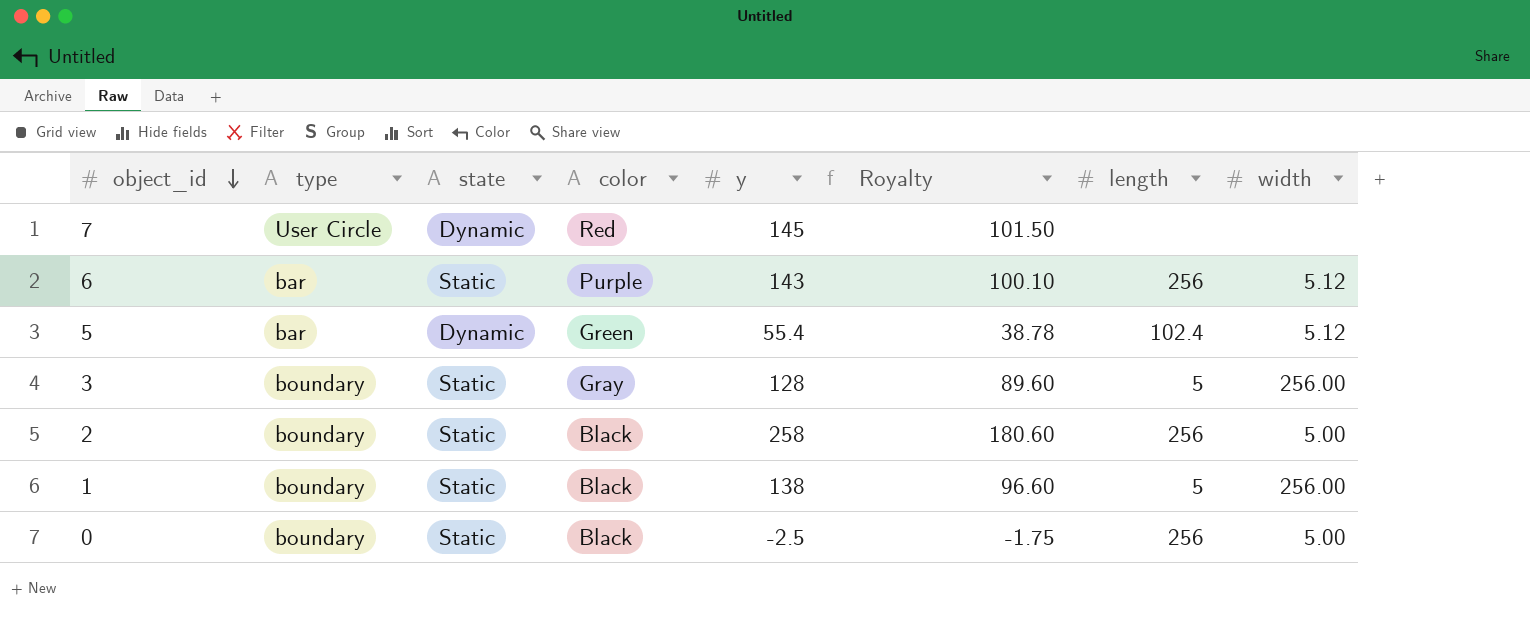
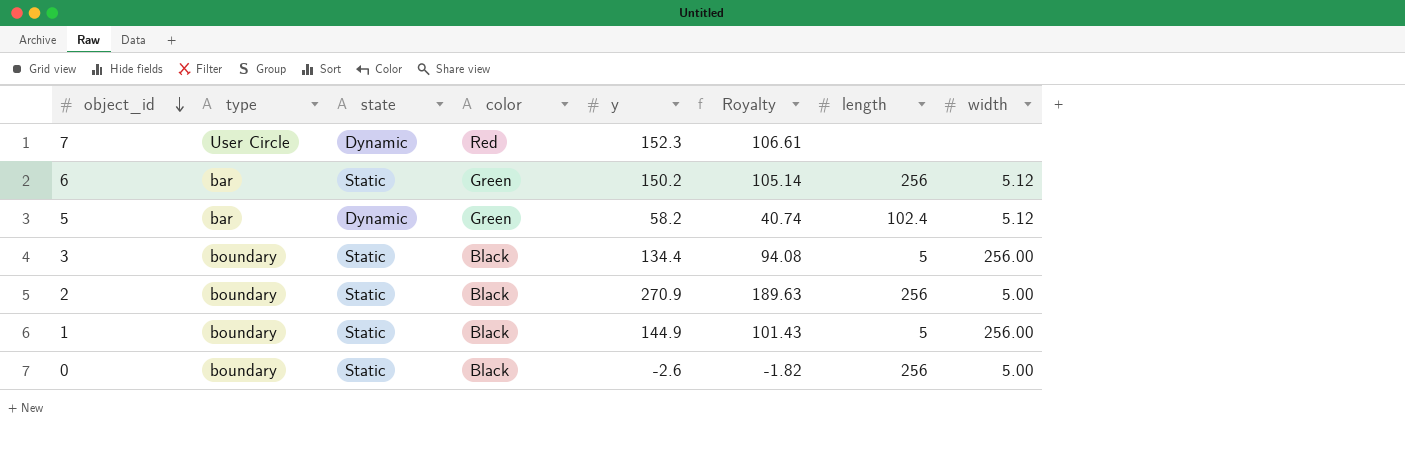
7 | y: 145 -> 152.3
7 | Royalty: 101.50 -> 106.61
6 | color: Purple -> Green
6 | y: 143 -> 150.2
6 | Royalty: 100.10 -> 105.14
5 | y: 55.4 -> 58.2
5 | Royalty: 38.78 -> 40.74
3 | color: Gray -> Black
3 | y: 128 -> 134.4
3 | Royalty: 89.60 -> 94.08
2 | y: 258 -> 270.9
2 | Royalty: 180.60 -> 189.63
1 | y: 138 -> 144.9
1 | Royalty: 96.60 -> 101.43
0 | y: -2.5 -> -2.6
0 | Royalty: -1.75 -> -1.82

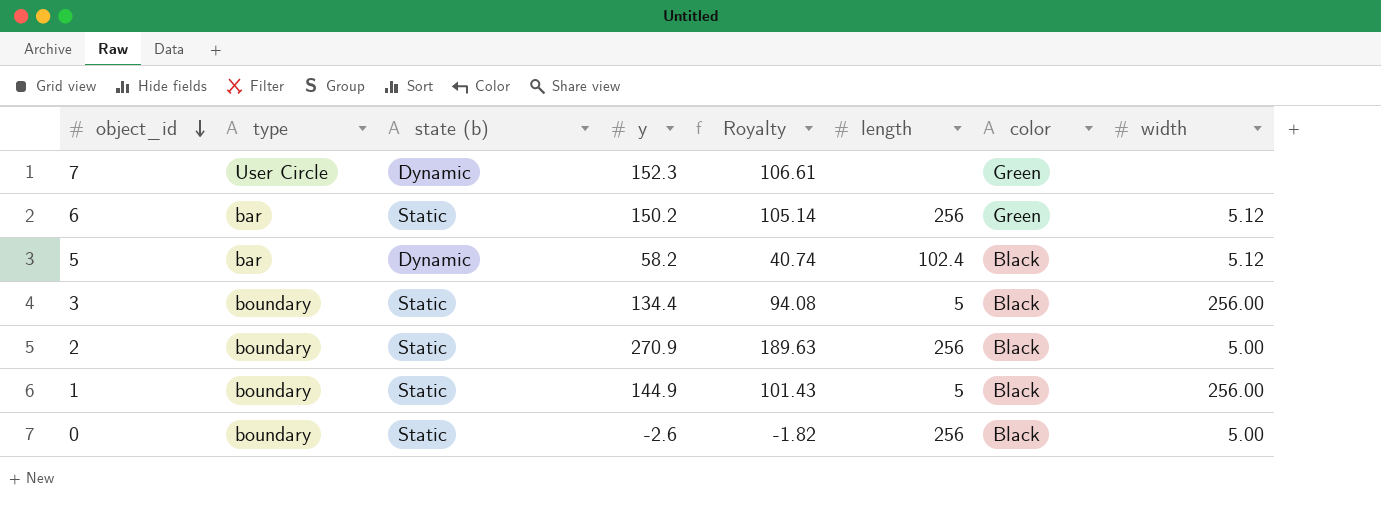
column name: state -> state (b)
column color | position: 4 -> 7
7 | color: Red -> Green
5 | color: Green -> Black

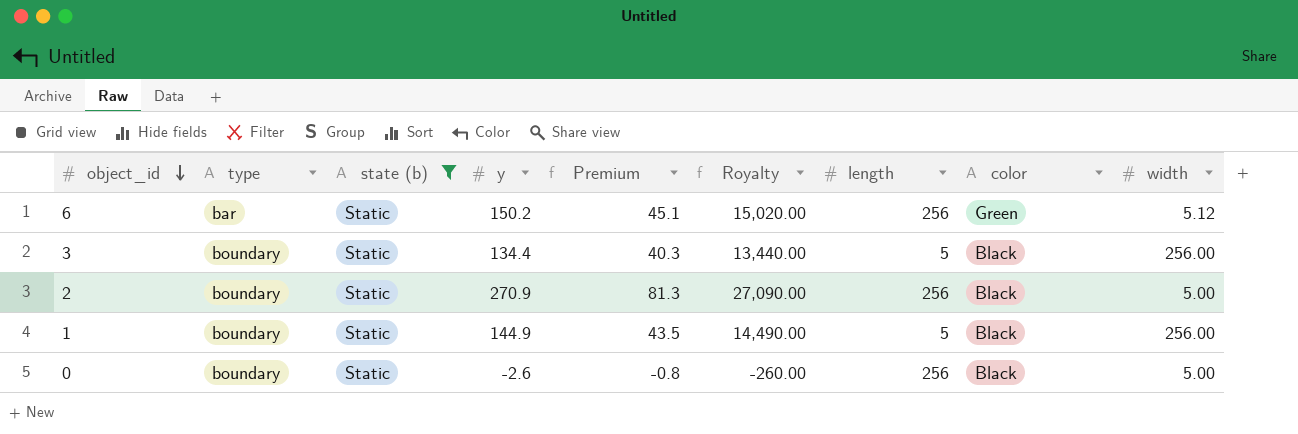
filter: none -> state (b) = Static
column Premium | formula: none -> [y] * 0.3
column Royalty | formula: [y] * 0.7 -> [y] * 100

